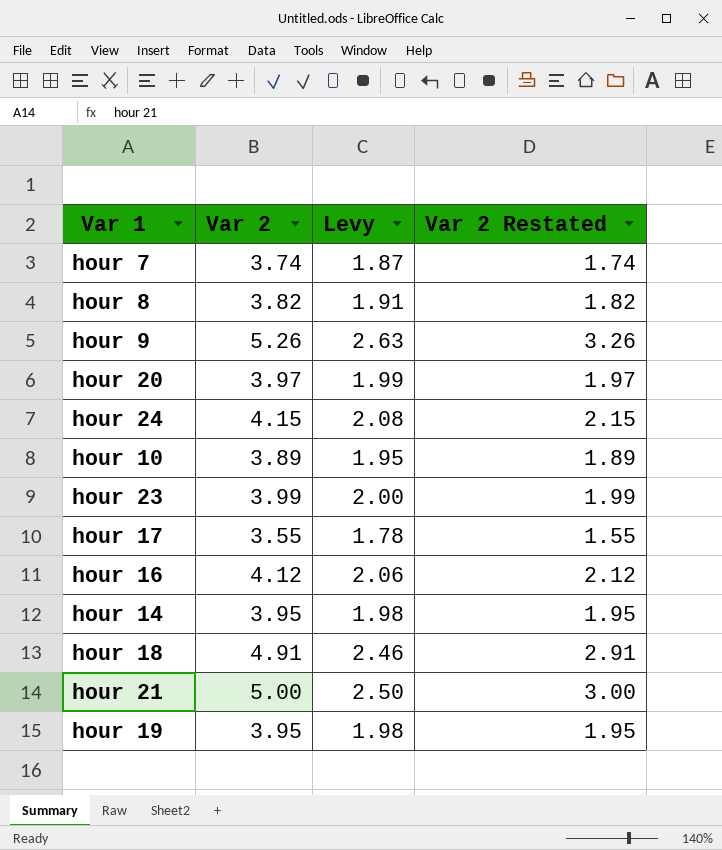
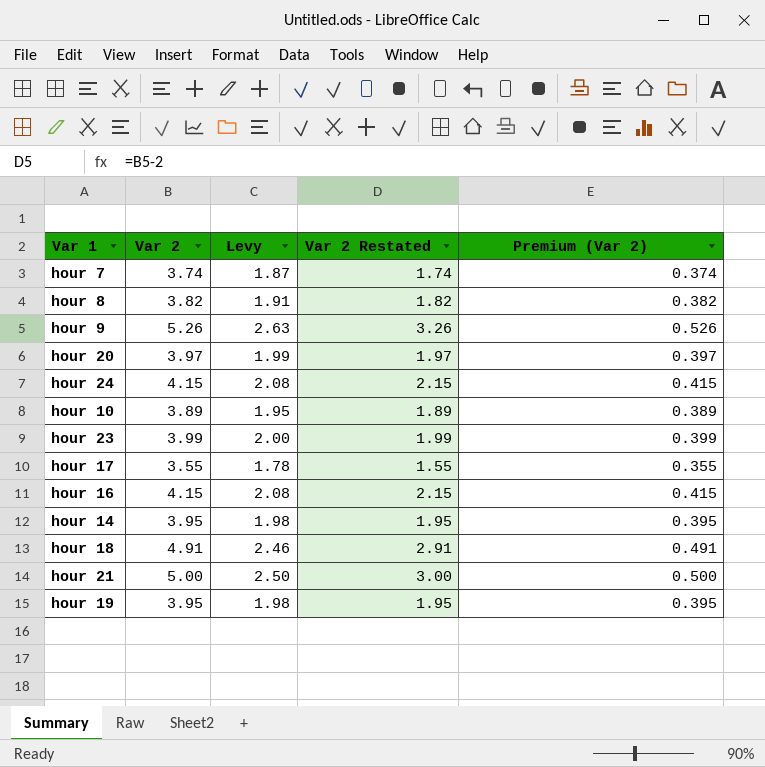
column Premium (Var 2) | formula: none -> [Var 2] * 0.1
hour 16 | Var 2: 4.12 -> 4.15
hour 16 | Levy: 2.06 -> 2.08
hour 16 | Var 2 Restated: 2.12 -> 2.15

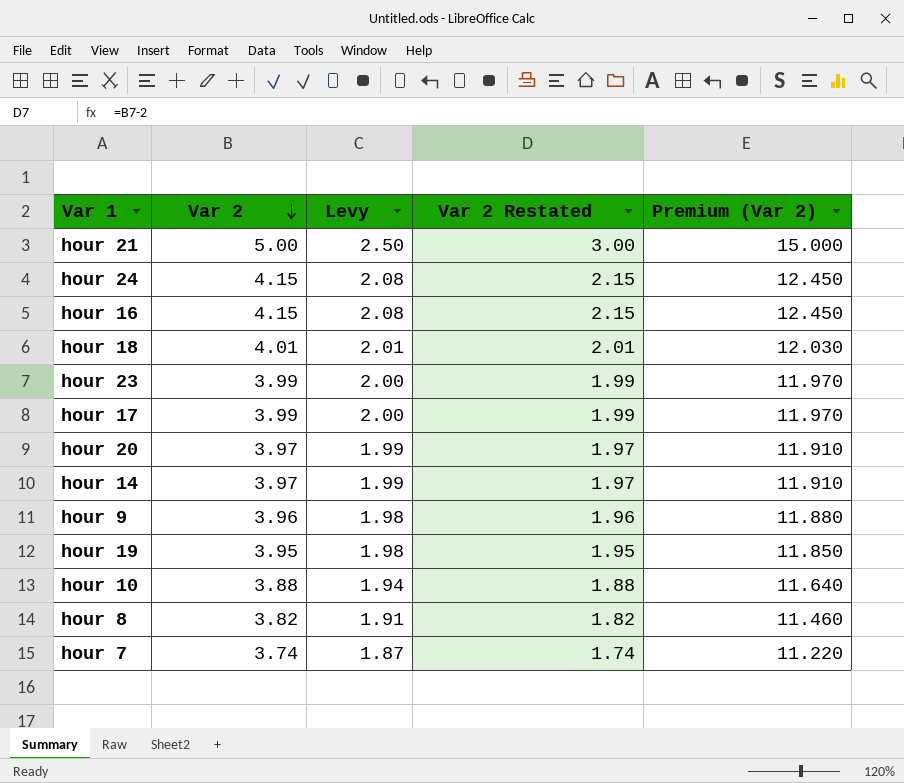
row order: none -> Var 2 descending
column Premium (Var 2) | formula: [Var 2] * 0.1 -> [Var 2] * 3
hour 18 | Var 2: 4.91 -> 4.01
hour 18 | Levy: 2.46 -> 2.01
hour 18 | Var 2 Restated: 2.91 -> 2.01
hour 17 | Var 2: 3.55 -> 3.99
hour 17 | Levy: 1.78 -> 2.00
hour 17 | Var 2 Restated: 1.55 -> 1.99
hour 14 | Var 2: 3.95 -> 3.97
hour 14 | Levy: 1.98 -> 1.99
hour 14 | Var 2 Restated: 1.95 -> 1.97
hour 9 | Var 2: 5.26 -> 3.96
hour 9 | Levy: 2.63 -> 1.98
hour 9 | Var 2 Restated: 3.26 -> 1.96
hour 10 | Var 2: 3.89 -> 3.88
hour 10 | Levy: 1.95 -> 1.94
hour 10 | Var 2 Restated: 1.89 -> 1.88

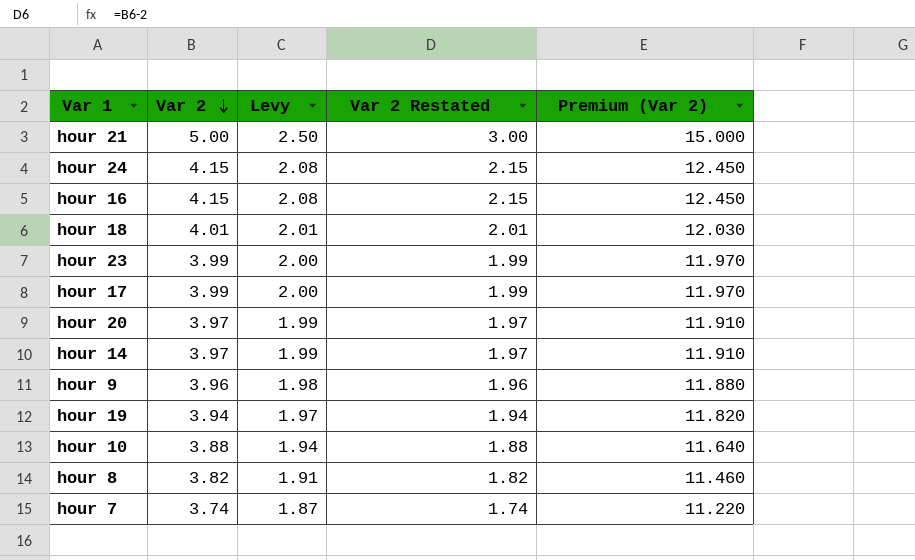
hour 19 | Var 2: 3.95 -> 3.94
hour 19 | Levy: 1.98 -> 1.97
hour 19 | Var 2 Restated: 1.95 -> 1.94
hour 19 | Premium (Var 2): 11.850 -> 11.820

